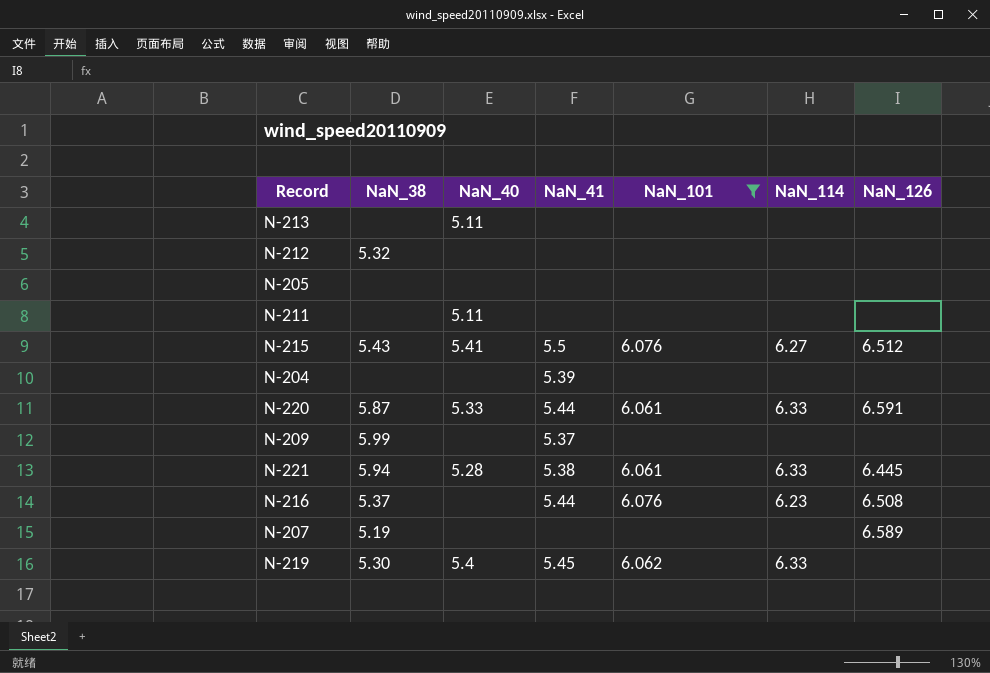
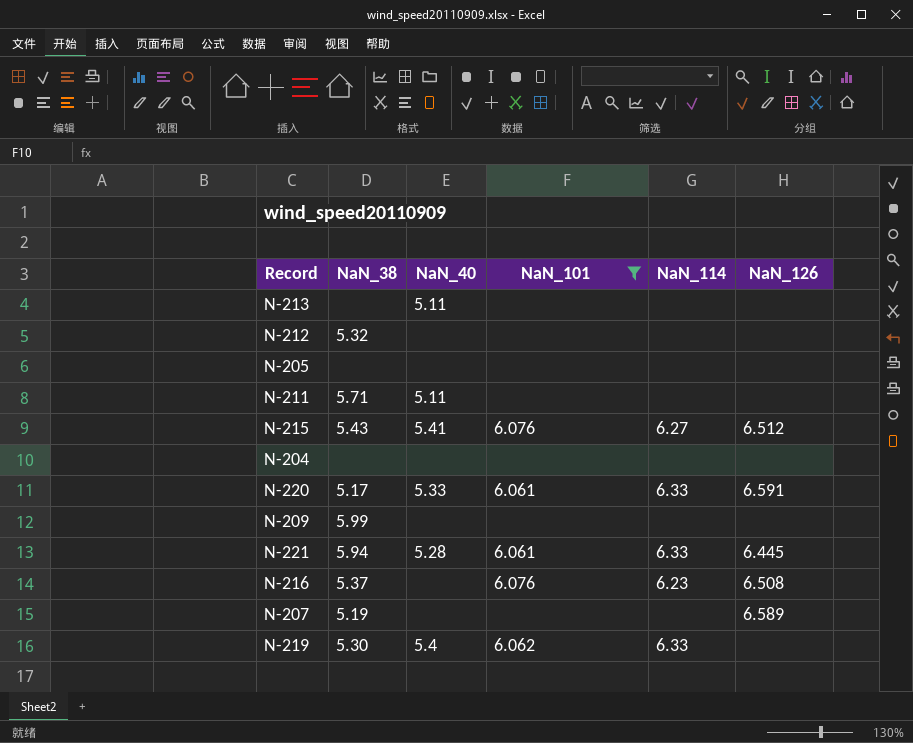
column NaN_41 | position: 4 -> none
N-211 | NaN_38: none -> 5.71
N-220 | NaN_38: 5.87 -> 5.17

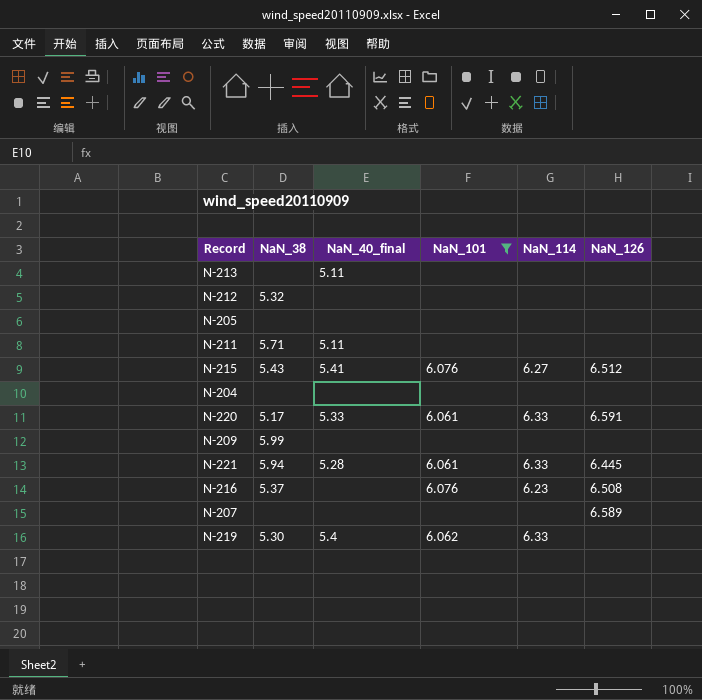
column name: NaN_40 -> NaN_40_final
N-207 | NaN_38: 5.19 -> none

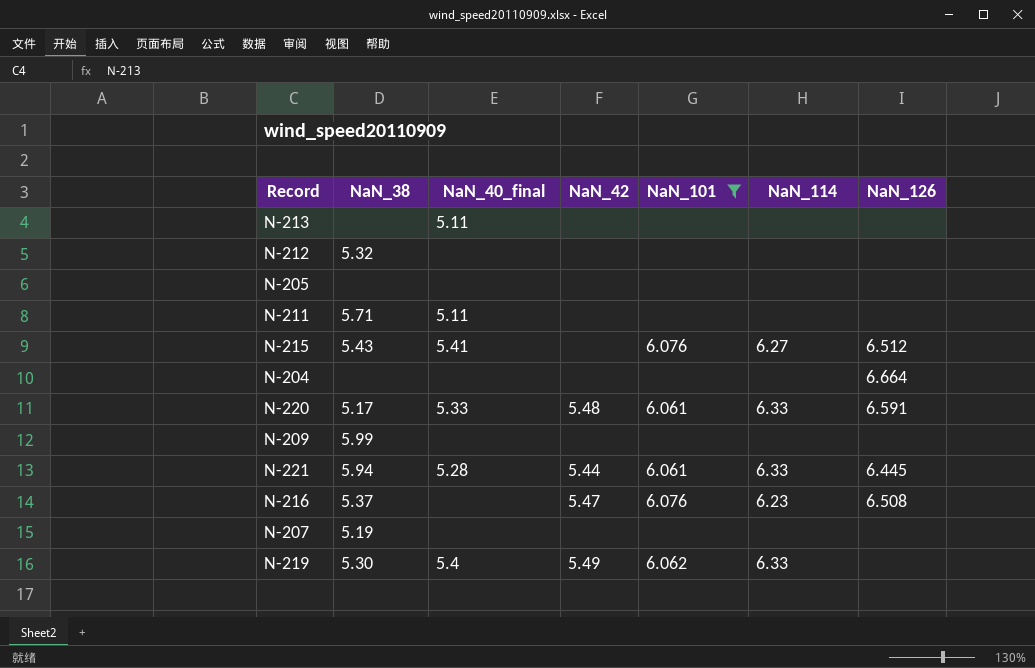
column NaN_42 | position: none -> 4
N-204 | NaN_126: none -> 6.664
N-207 | NaN_38: none -> 5.19
N-207 | NaN_126: 6.589 -> none

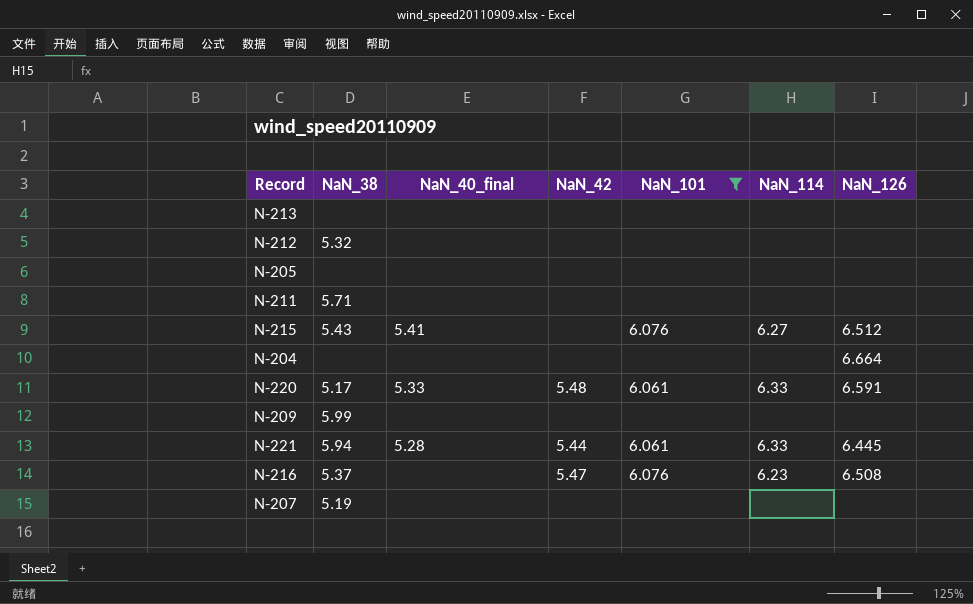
row N-219: 5.30 | 5.4 | 5.49 | 6.062 | 6.33 | none -> none
N-213 | NaN_40_final: 5.11 -> none
N-211 | NaN_40_final: 5.11 -> none

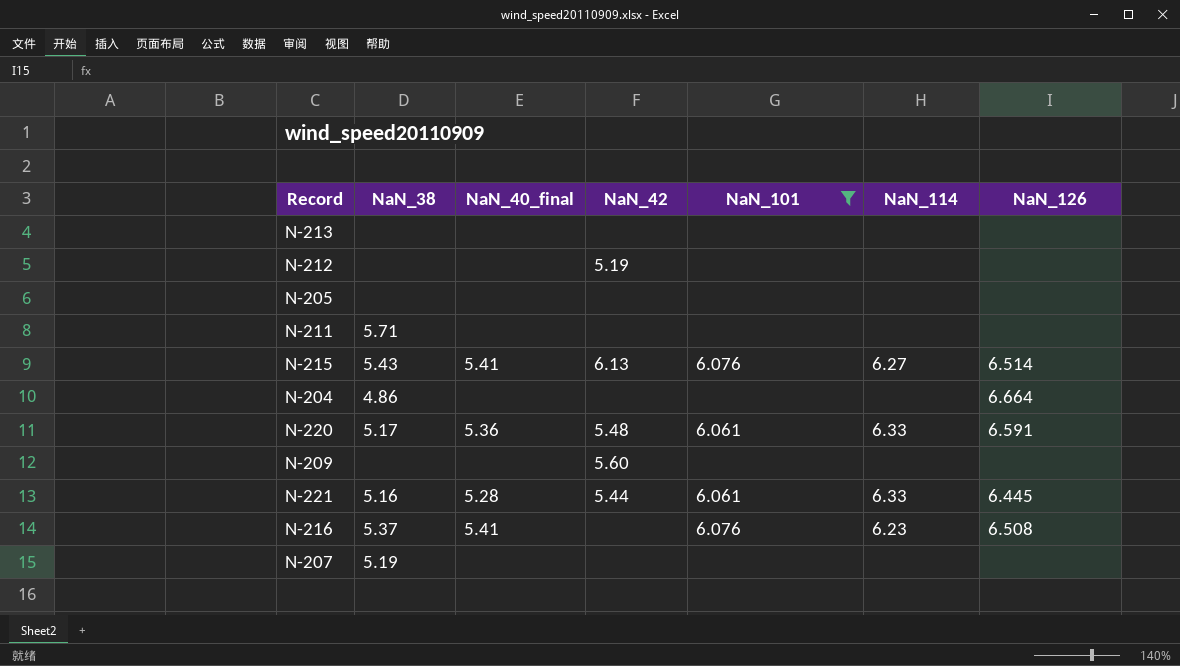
N-212 | NaN_38: 5.32 -> none
N-212 | NaN_42: none -> 5.19
N-215 | NaN_42: none -> 6.13
N-215 | NaN_126: 6.512 -> 6.514
N-204 | NaN_38: none -> 4.86
N-220 | NaN_40_final: 5.33 -> 5.36
N-209 | NaN_38: 5.99 -> none
N-209 | NaN_42: none -> 5.60
N-221 | NaN_38: 5.94 -> 5.16
N-216 | NaN_40_final: none -> 5.41
N-216 | NaN_42: 5.47 -> none

